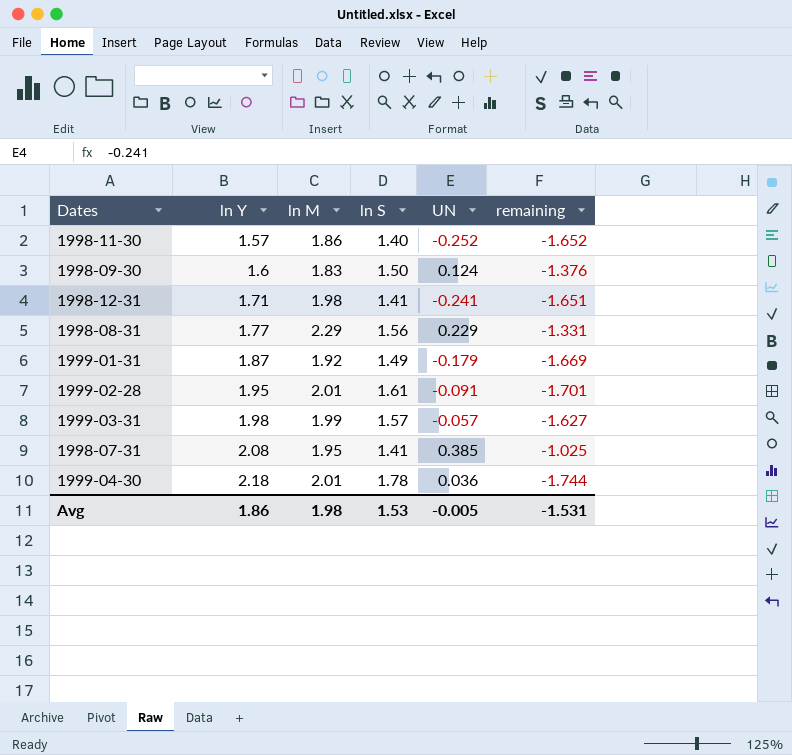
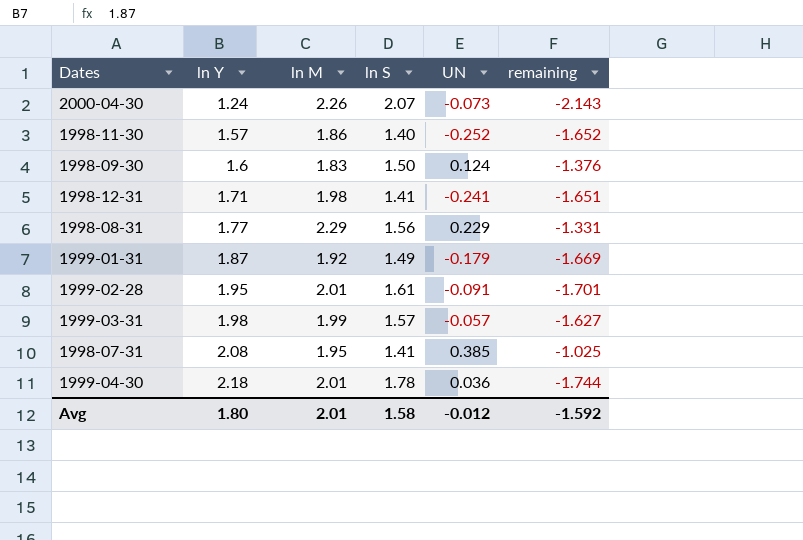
row 2000-04-30: none -> 1.24 | 2.26 | 2.07 | -0.073 | -2.143
Avg | ln Y: 1.86 -> 1.80
Avg | ln M: 1.98 -> 2.01
Avg | ln S: 1.53 -> 1.58
Avg | UN: -0.005 -> -0.012
Avg | remaining: -1.531 -> -1.592

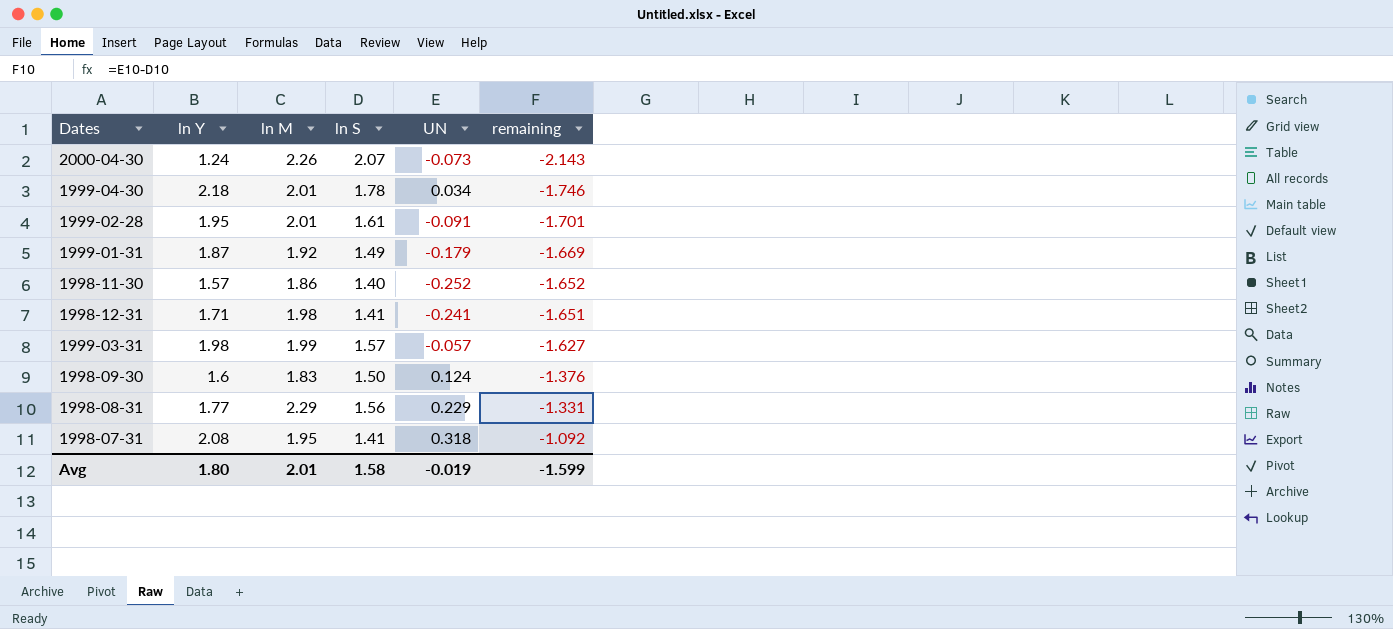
row order: ln Y ascending -> remaining ascending
1999-04-30 | UN: 0.036 -> 0.034
1999-04-30 | remaining: -1.744 -> -1.746
1998-07-31 | UN: 0.385 -> 0.318
1998-07-31 | remaining: -1.025 -> -1.092
Avg | UN: -0.012 -> -0.019
Avg | remaining: -1.592 -> -1.599

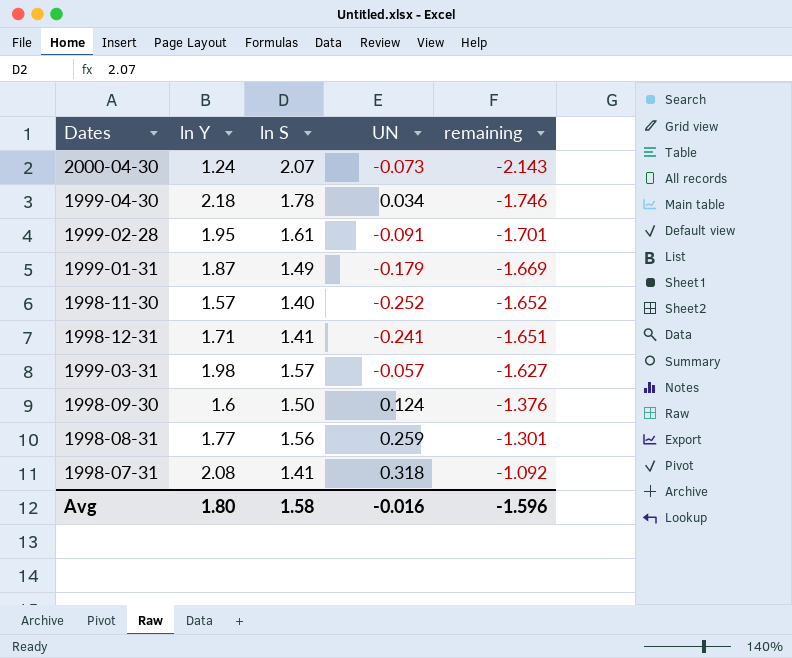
column ln M | position: 3 -> none
1998-08-31 | UN: 0.229 -> 0.259
1998-08-31 | remaining: -1.331 -> -1.301
Avg | UN: -0.019 -> -0.016
Avg | remaining: -1.599 -> -1.596

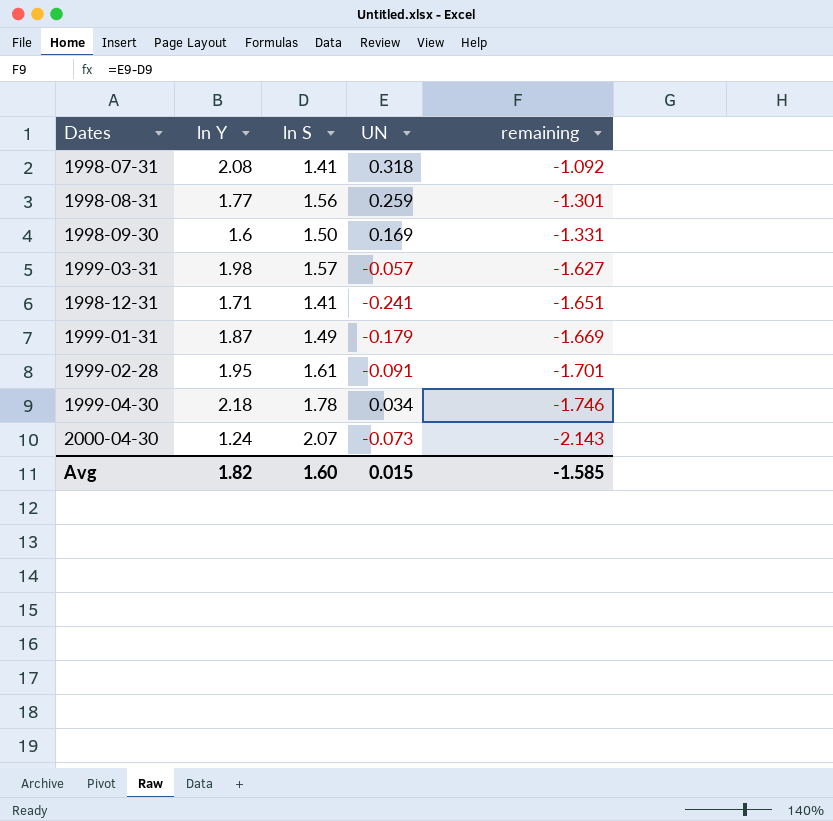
row order: remaining ascending -> remaining descending
row 1998-11-30: 1.57 | 1.40 | -0.252 | -1.652 -> none
1998-09-30 | UN: 0.124 -> 0.169
1998-09-30 | remaining: -1.376 -> -1.331
Avg | ln Y: 1.80 -> 1.82
Avg | ln S: 1.58 -> 1.60
Avg | UN: -0.016 -> 0.015
Avg | remaining: -1.596 -> -1.585

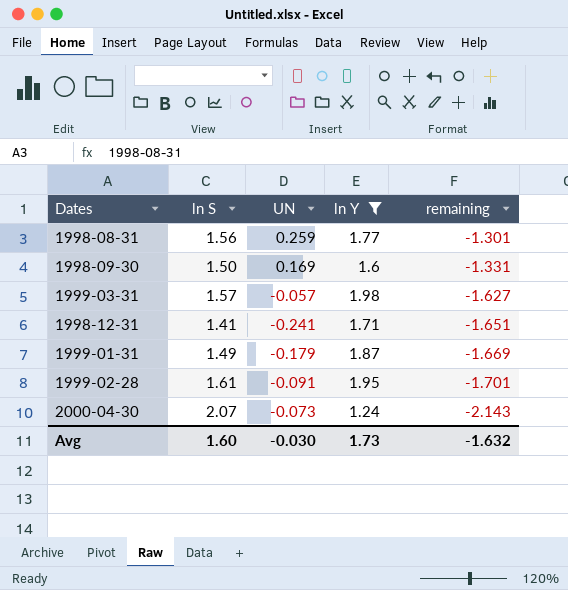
filter: none -> ln Y <= 1.98
column ln Y | position: 2 -> 4
Avg | UN: 0.015 -> -0.030
Avg | ln Y: 1.82 -> 1.73
Avg | remaining: -1.585 -> -1.632

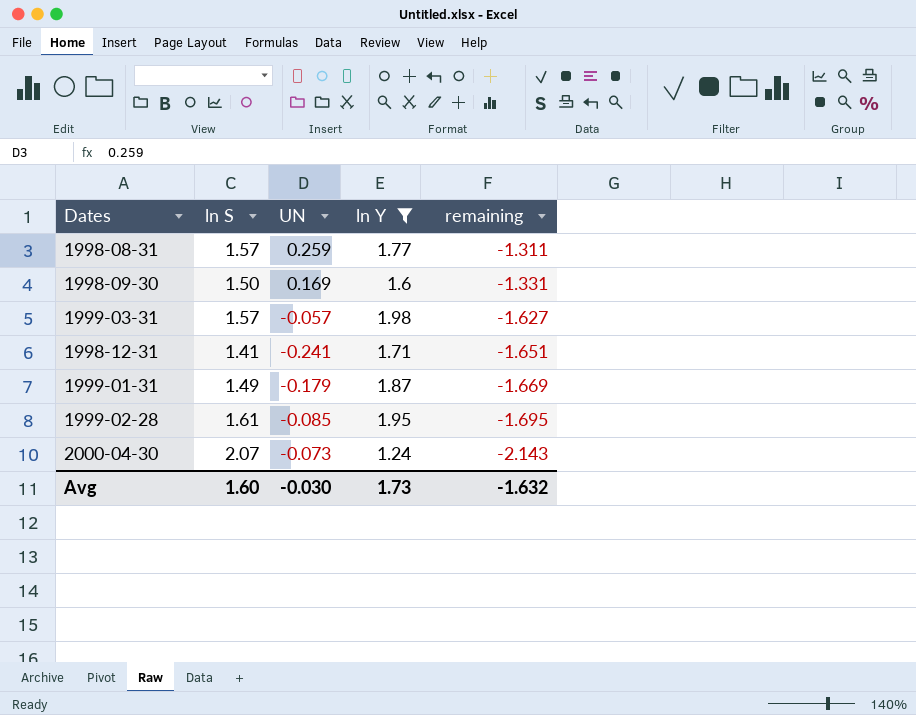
1998-08-31 | ln S: 1.56 -> 1.57
1998-08-31 | remaining: -1.301 -> -1.311
1999-02-28 | UN: -0.091 -> -0.085
1999-02-28 | remaining: -1.701 -> -1.695

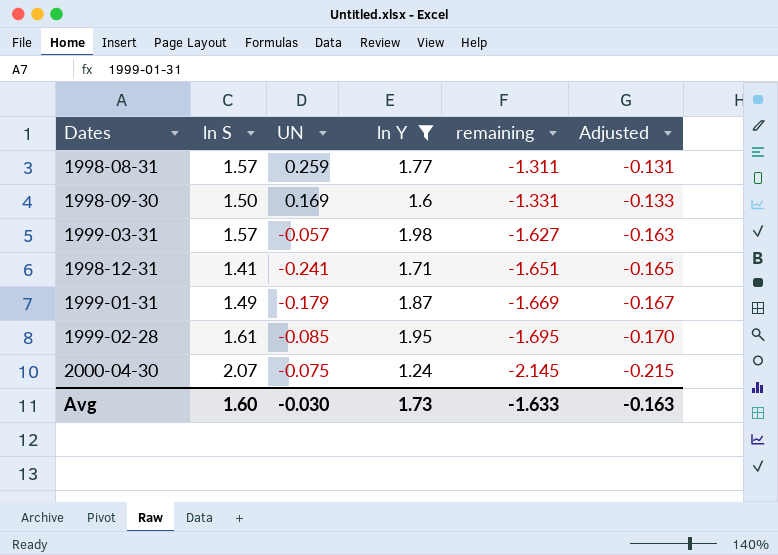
column Adjusted | formula: none -> [remaining] * 0.1
2000-04-30 | UN: -0.073 -> -0.075
2000-04-30 | remaining: -2.143 -> -2.145
Avg | remaining: -1.632 -> -1.633

